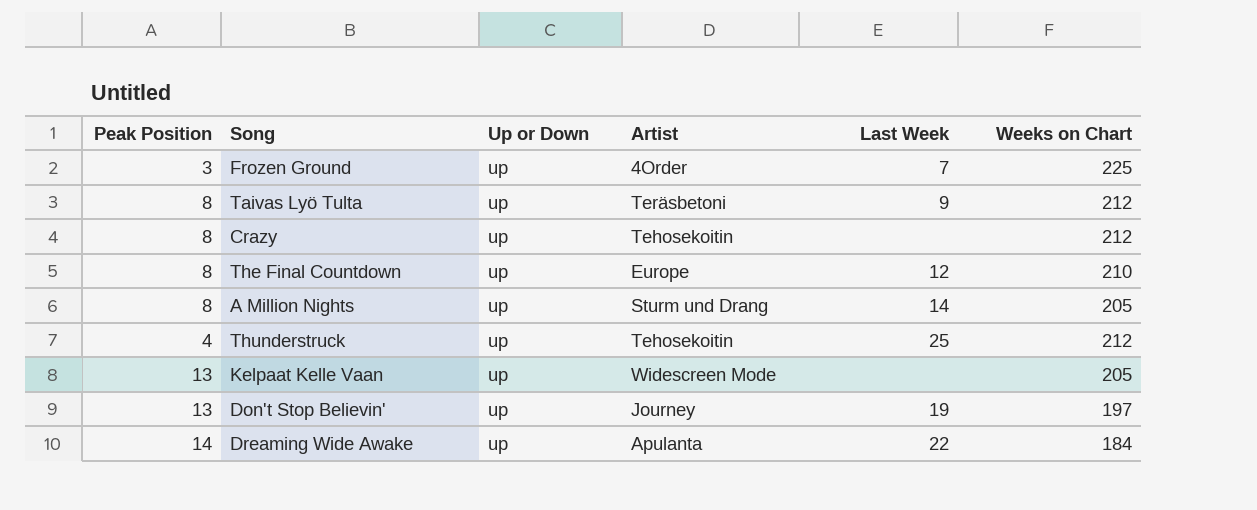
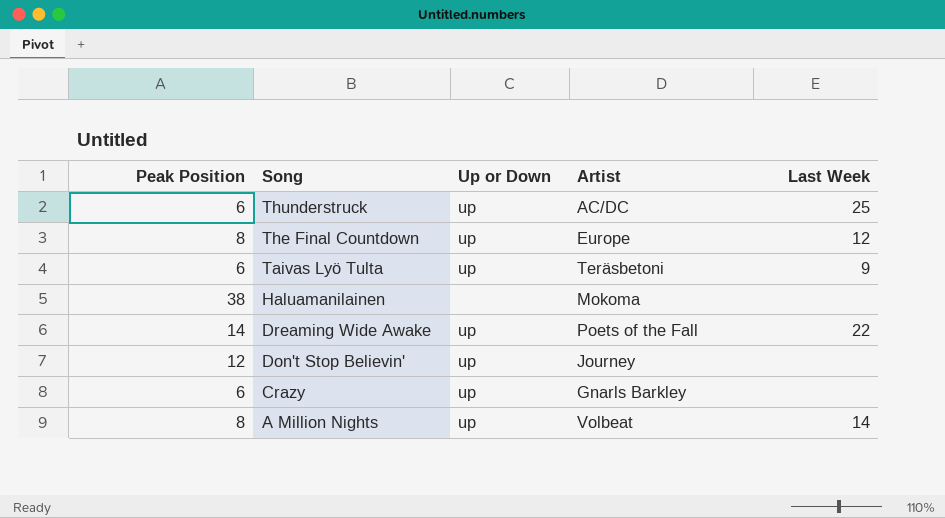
row order: none -> Song descending
column Weeks on Chart | position: 6 -> none
row Frozen Ground: 3 | up | 4Order | 7 | 225 -> none
row Kelpaat Kelle Vaan: 13 | up | Widescreen Mode | none | 205 -> none
Thunderstruck | Peak Position: 4 -> 6
Thunderstruck | Artist: Tehosekoitin -> AC/DC
Taivas Lyö Tulta | Peak Position: 8 -> 6
row Haluamanilainen: none -> 38 | none | Mokoma | none
Dreaming Wide Awake | Artist: Apulanta -> Poets of the Fall
Don't Stop Believin' | Peak Position: 13 -> 12
Don't Stop Believin' | Last Week: 19 -> none
Crazy | Peak Position: 8 -> 6
Crazy | Artist: Tehosekoitin -> Gnarls Barkley
A Million Nights | Artist: Sturm und Drang -> Volbeat

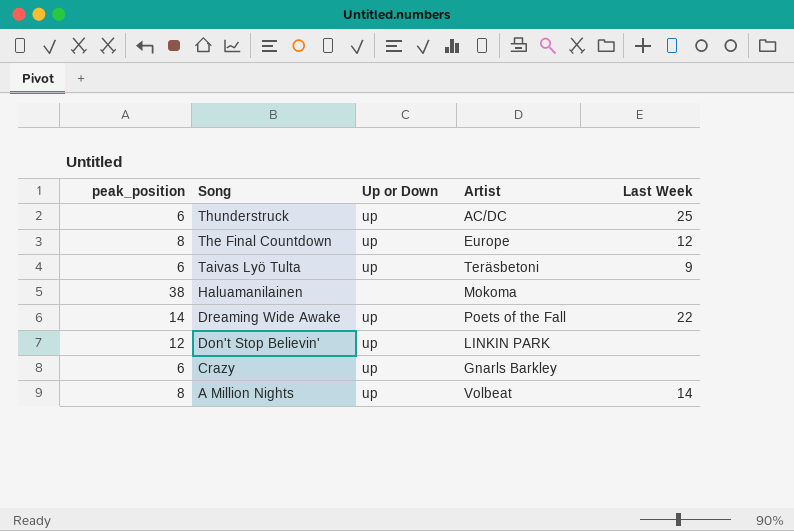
column name: Peak Position -> peak_position
Don't Stop Believin' | Artist: Journey -> LINKIN PARK

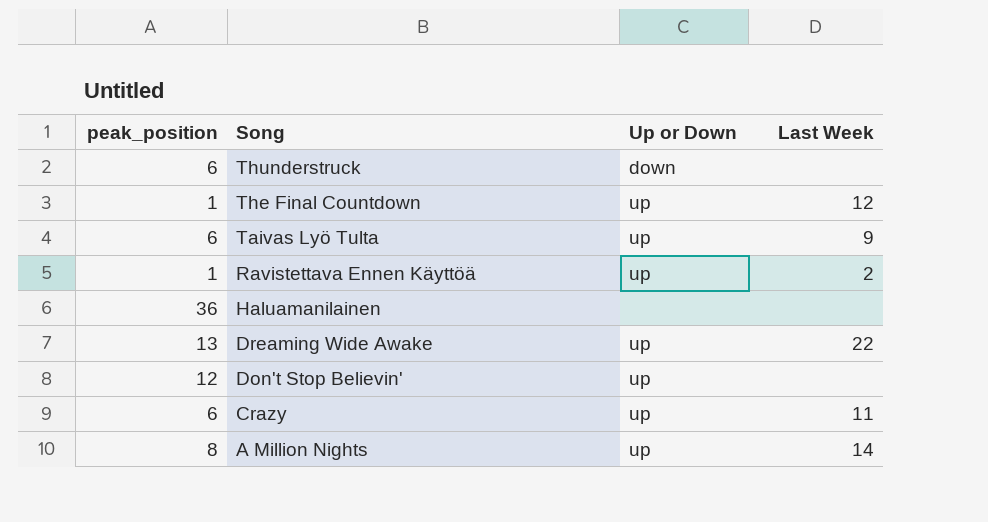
column Artist | position: 4 -> none
Thunderstruck | Up or Down: up -> down
Thunderstruck | Last Week: 25 -> none
The Final Countdown | peak_position: 8 -> 1
row Ravistettava Ennen Käyttöä: none -> 1 | up | 2
Haluamanilainen | peak_position: 38 -> 36
Dreaming Wide Awake | peak_position: 14 -> 13
Crazy | Last Week: none -> 11

